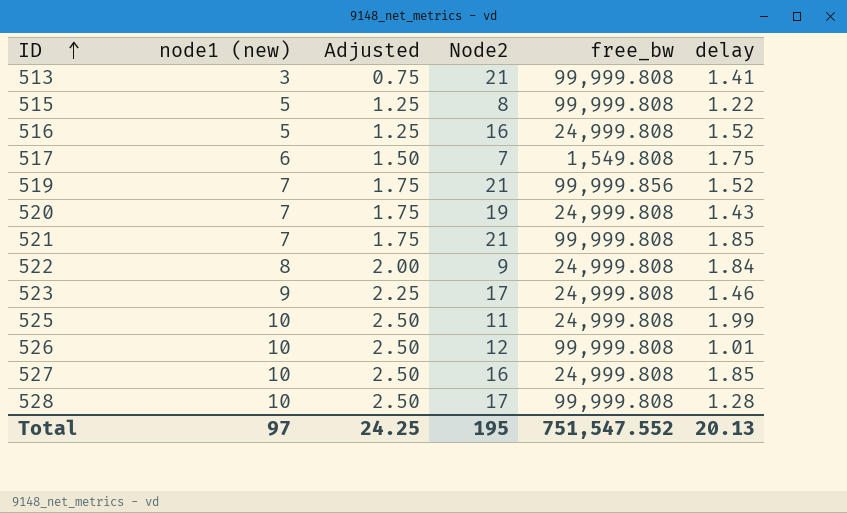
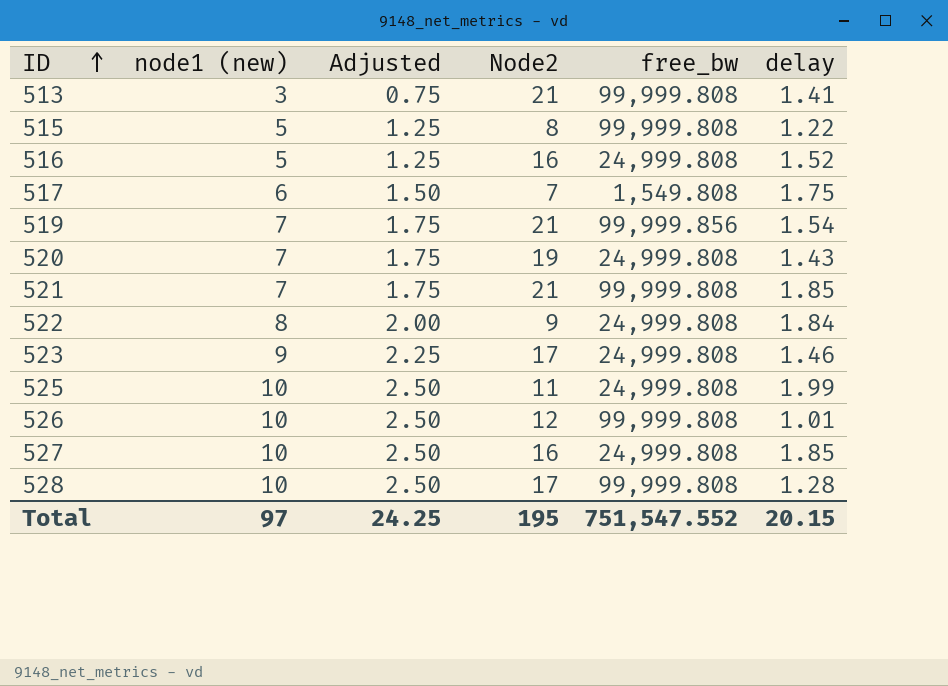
519 | delay: 1.52 -> 1.54
Total | delay: 20.13 -> 20.15

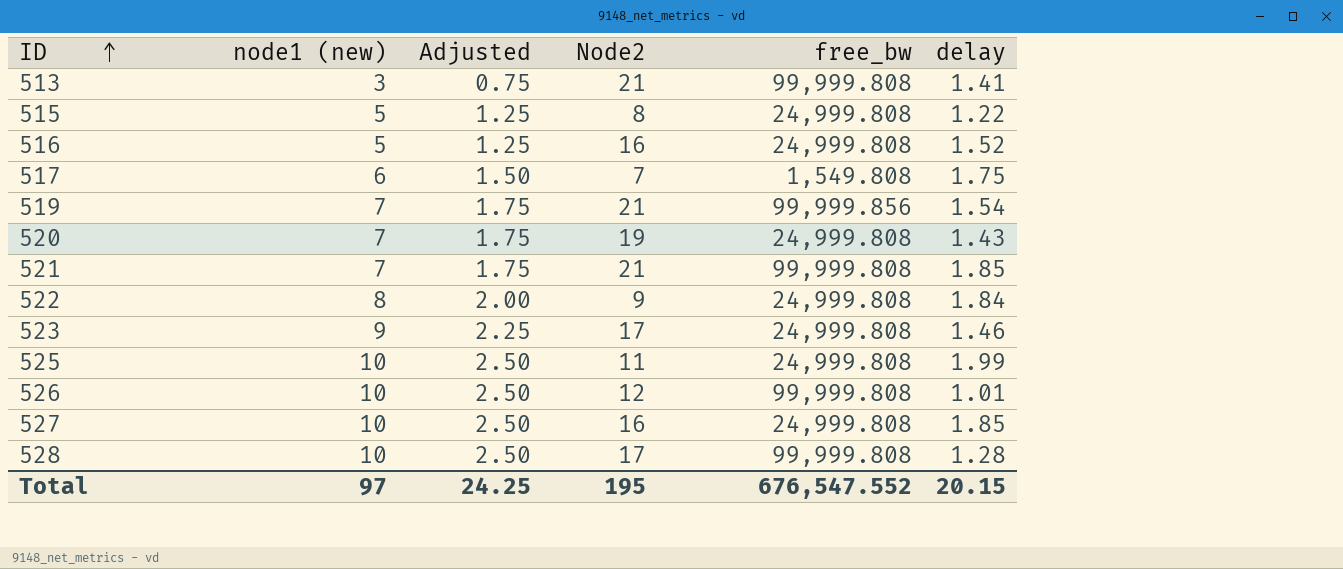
515 | free_bw: 99,999.808 -> 24,999.808
Total | free_bw: 751,547.552 -> 676,547.552

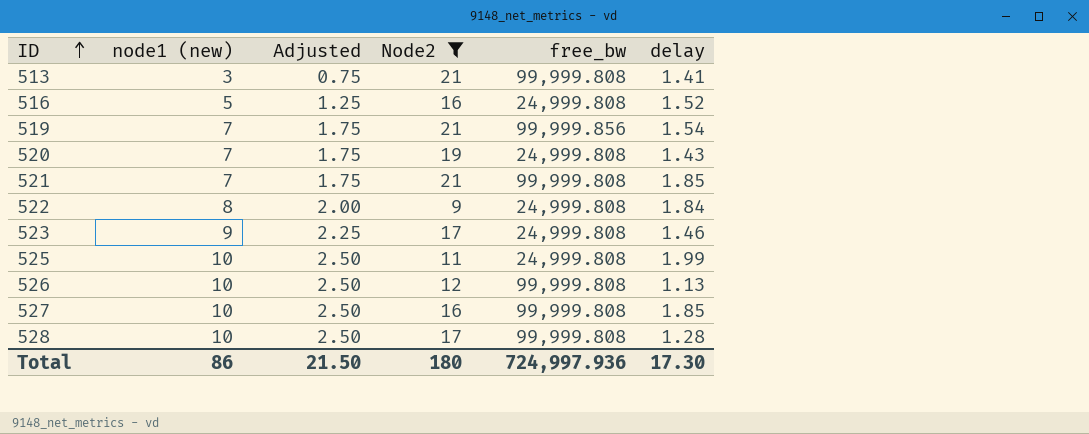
filter: none -> Node2 >= 9
526 | delay: 1.01 -> 1.13
527 | free_bw: 24,999.808 -> 99,999.808
Total | node1 (new): 97 -> 86
Total | Adjusted: 24.25 -> 21.50
Total | Node2: 195 -> 180
Total | free_bw: 676,547.552 -> 724,997.936
Total | delay: 20.15 -> 17.30

